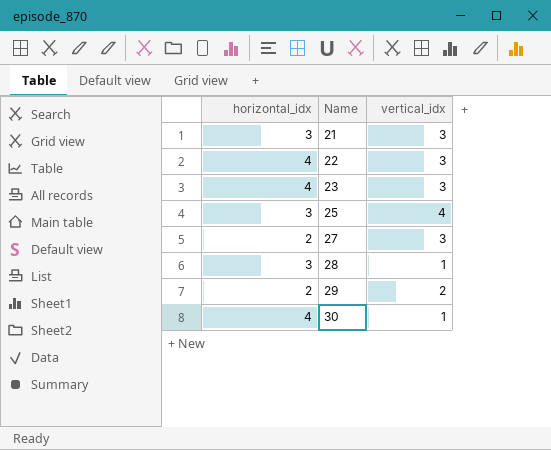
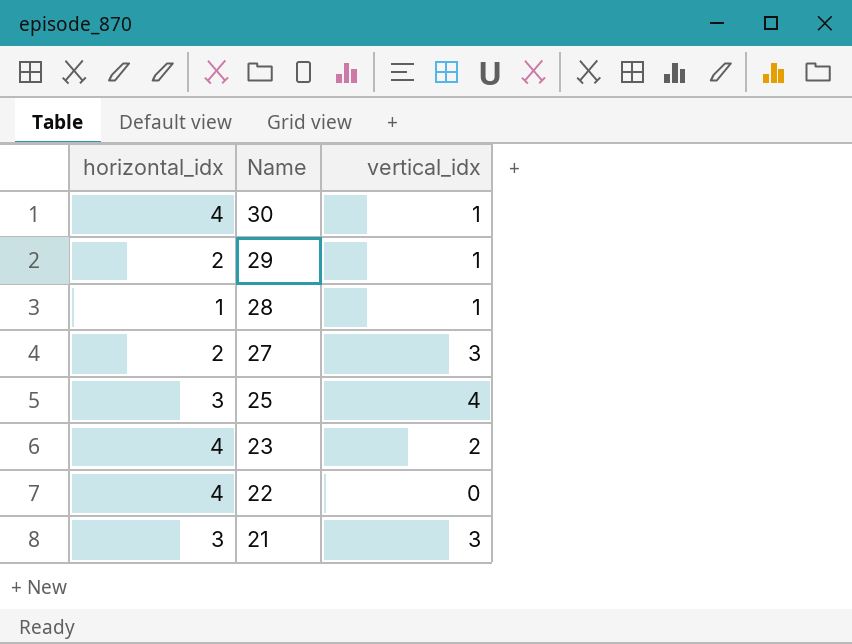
row order: Name ascending -> Name descending
29 | vertical_idx: 2 -> 1
28 | horizontal_idx: 3 -> 1
23 | vertical_idx: 3 -> 2
22 | vertical_idx: 3 -> 0

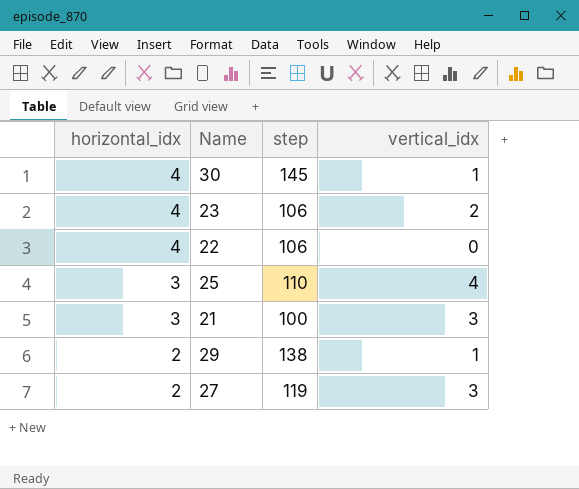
row order: Name descending -> horizontal_idx descending
column step | position: none -> 3
row 28: 1 | 1 -> none

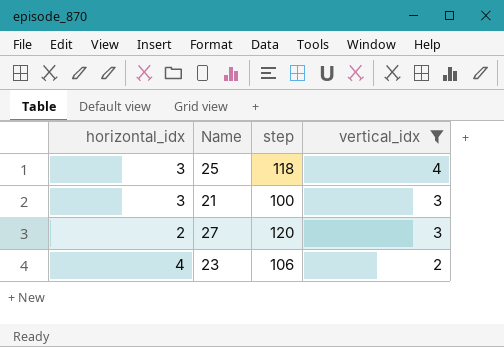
filter: none -> vertical_idx >= 2
row order: horizontal_idx descending -> vertical_idx descending
25 | step: 110 -> 118
27 | step: 119 -> 120

